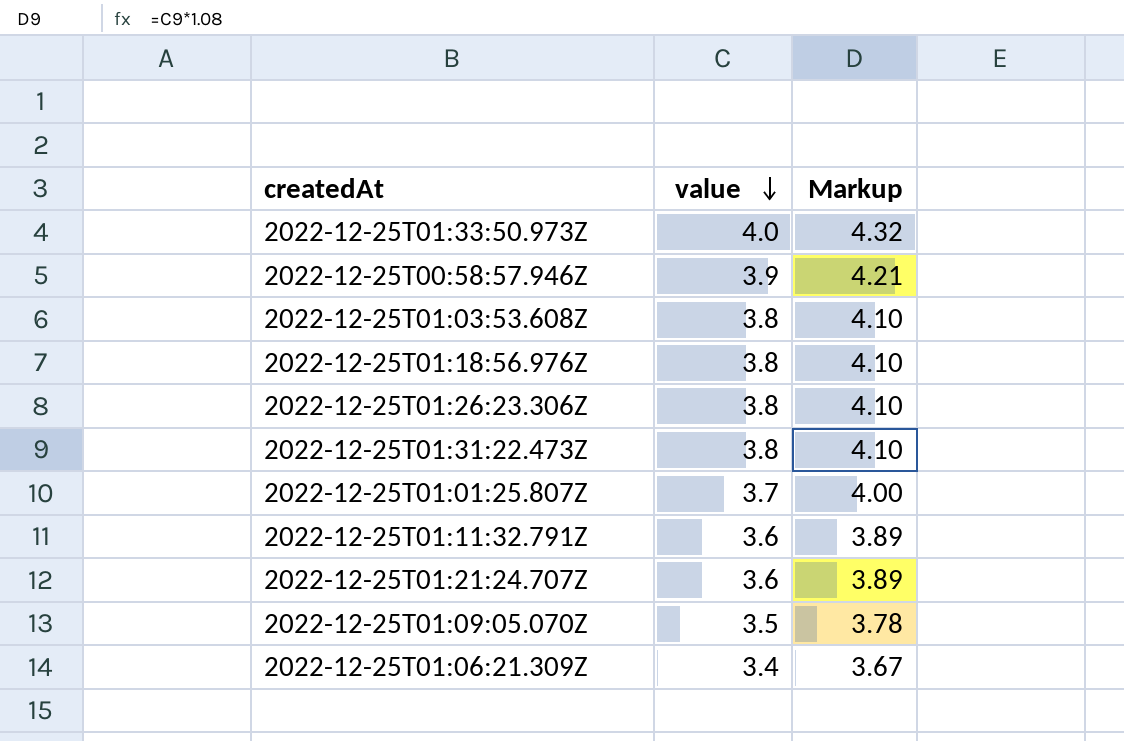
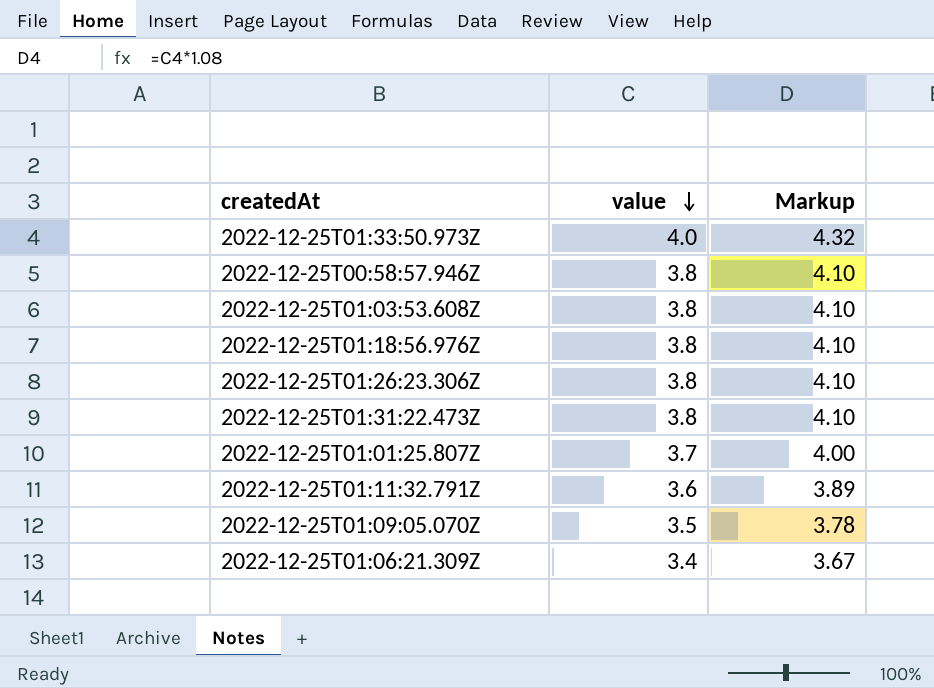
row 2022-12-25T01:21:24.707Z: 3.6 | 3.89 -> none
2022-12-25T00:58:57.946Z | value: 3.9 -> 3.8
2022-12-25T00:58:57.946Z | Markup: 4.21 -> 4.10

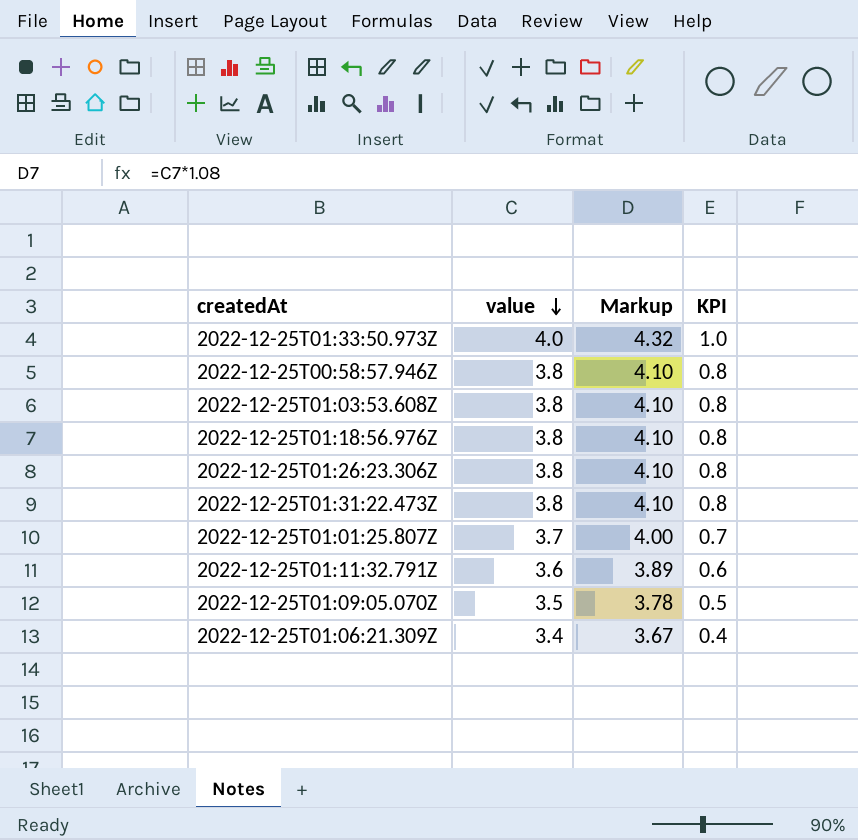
column KPI | formula: none -> [value] - 3

